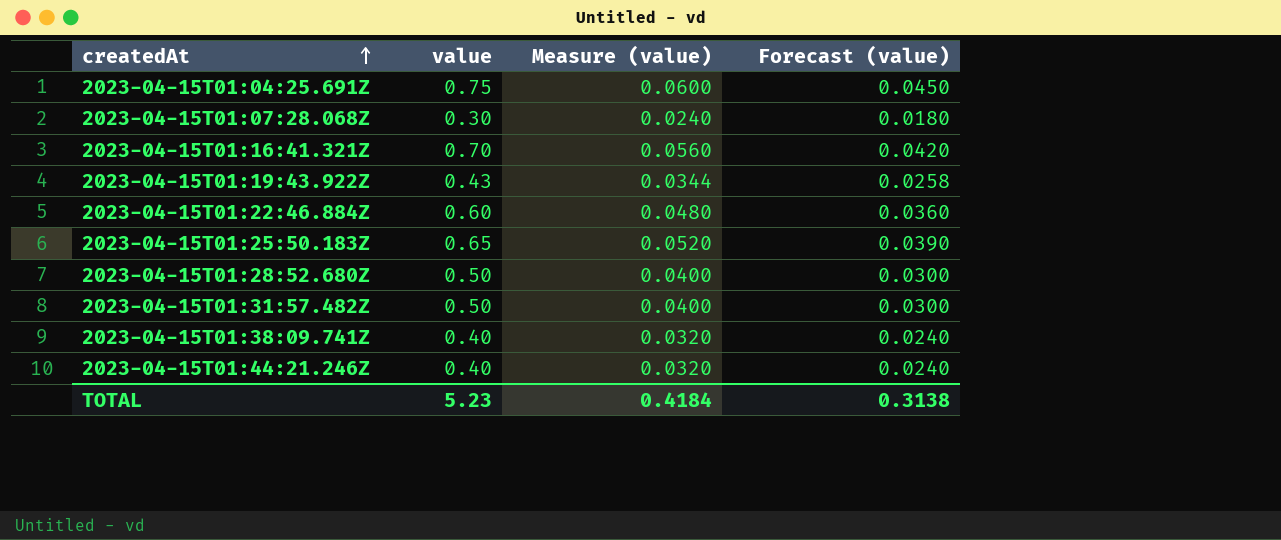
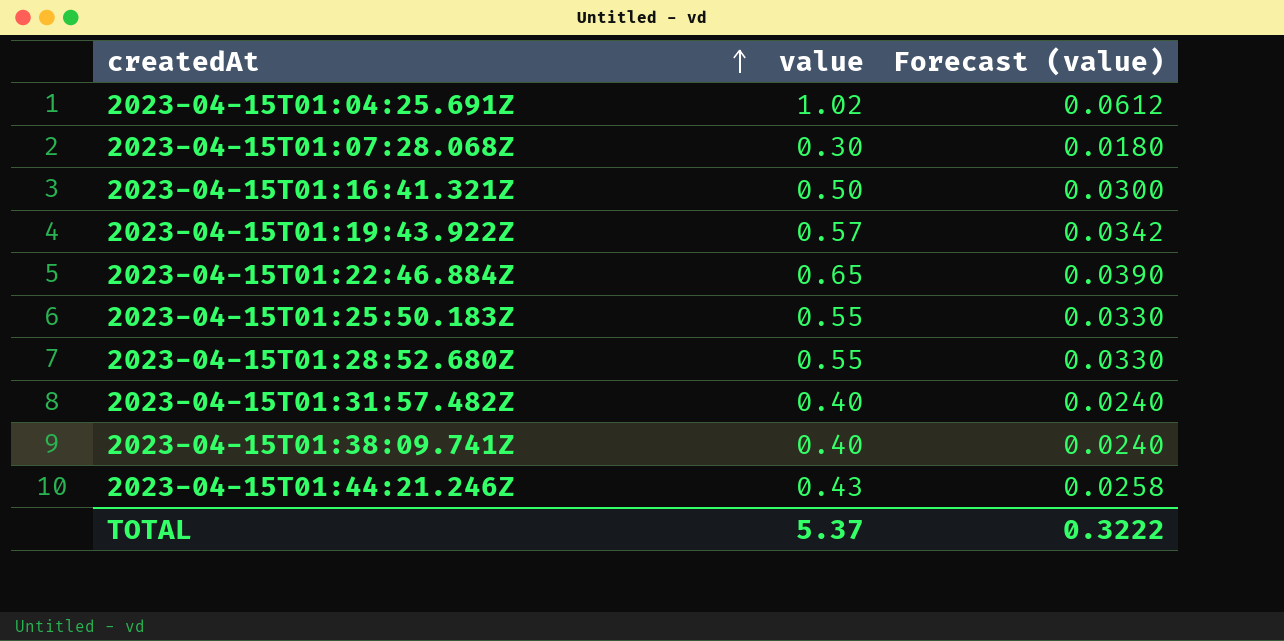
column Measure (value) | formula: [value] * 0.08 -> none
2023-04-15T01:04:25.691Z | value: 0.75 -> 1.02
2023-04-15T01:04:25.691Z | Forecast (value): 0.0450 -> 0.0612
2023-04-15T01:16:41.321Z | value: 0.70 -> 0.50
2023-04-15T01:16:41.321Z | Forecast (value): 0.0420 -> 0.0300
2023-04-15T01:19:43.922Z | value: 0.43 -> 0.57
2023-04-15T01:19:43.922Z | Forecast (value): 0.0258 -> 0.0342
2023-04-15T01:22:46.884Z | value: 0.60 -> 0.65
2023-04-15T01:22:46.884Z | Forecast (value): 0.0360 -> 0.0390
2023-04-15T01:25:50.183Z | value: 0.65 -> 0.55
2023-04-15T01:25:50.183Z | Forecast (value): 0.0390 -> 0.0330
2023-04-15T01:28:52.680Z | value: 0.50 -> 0.55
2023-04-15T01:28:52.680Z | Forecast (value): 0.0300 -> 0.0330
2023-04-15T01:31:57.482Z | value: 0.50 -> 0.40
2023-04-15T01:31:57.482Z | Forecast (value): 0.0300 -> 0.0240
2023-04-15T01:44:21.246Z | value: 0.40 -> 0.43
2023-04-15T01:44:21.246Z | Forecast (value): 0.0240 -> 0.0258
TOTAL | value: 5.23 -> 5.37
TOTAL | Forecast (value): 0.3138 -> 0.3222

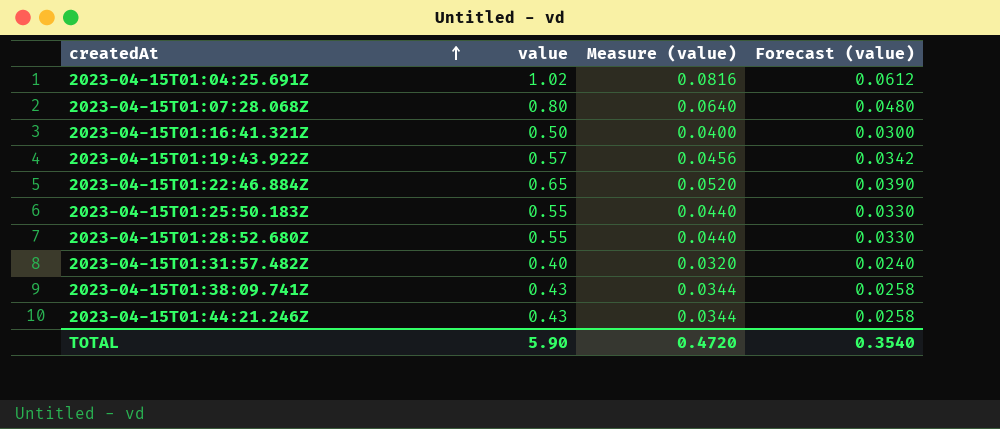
column Measure (value) | formula: none -> [value] * 0.08
2023-04-15T01:07:28.068Z | value: 0.30 -> 0.80
2023-04-15T01:07:28.068Z | Forecast (value): 0.0180 -> 0.0480
2023-04-15T01:38:09.741Z | value: 0.40 -> 0.43
2023-04-15T01:38:09.741Z | Forecast (value): 0.0240 -> 0.0258
TOTAL | value: 5.37 -> 5.90
TOTAL | Forecast (value): 0.3222 -> 0.3540

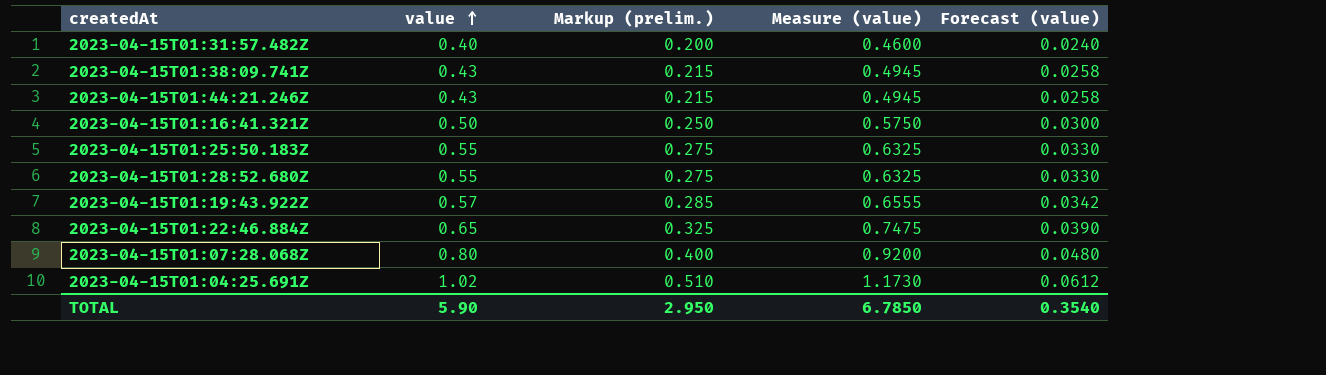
row order: createdAt ascending -> value ascending
column Markup (prelim.) | formula: none -> [value] * 0.5
column Measure (value) | formula: [value] * 0.08 -> [value] * 1.15
TOTAL | Measure (value): 0.4720 -> 6.7850

